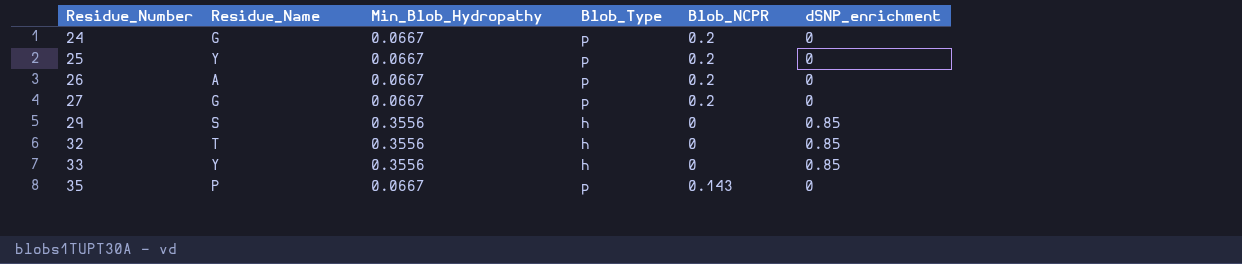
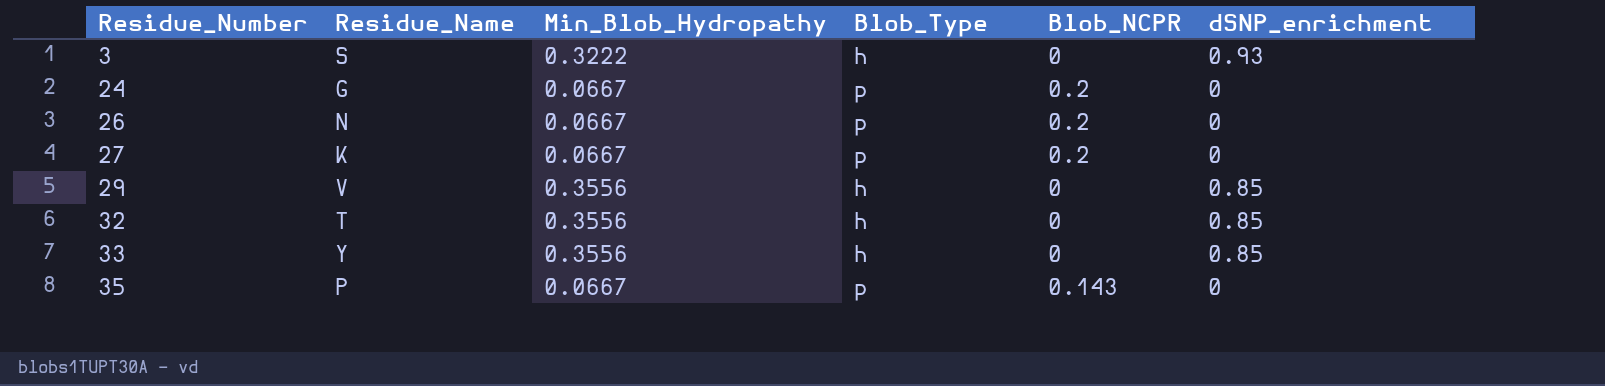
row 25: Y | 0.0667 | p | 0.2 | 0 -> none
row 3: none -> S | 0.3222 | h | 0 | 0.93
26 | Residue_Name: A -> N
27 | Residue_Name: G -> K
29 | Residue_Name: S -> V

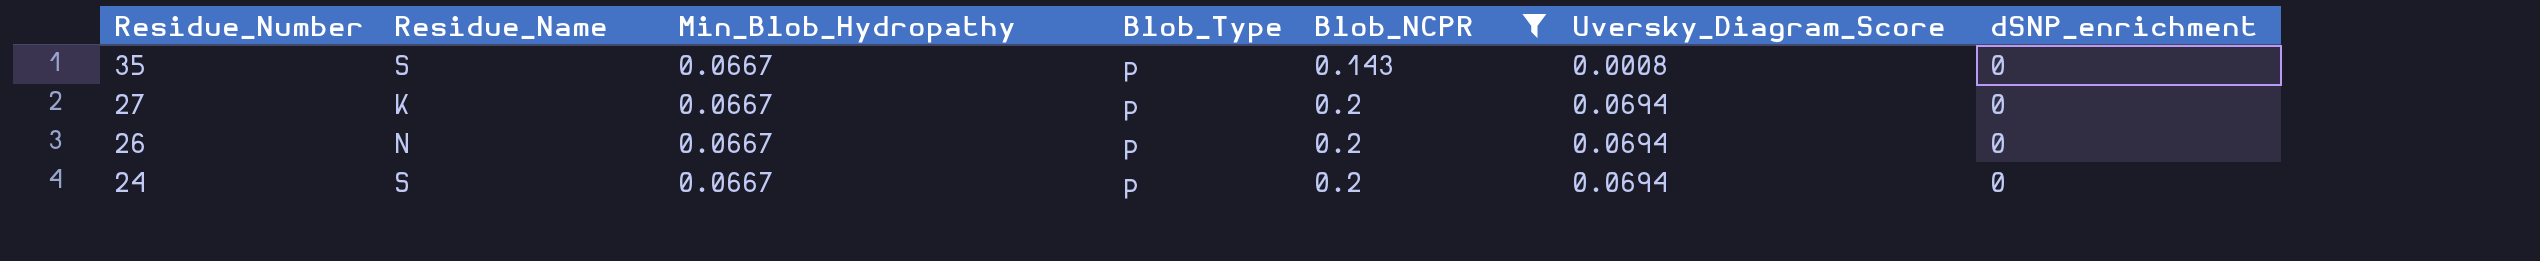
filter: none -> Blob_NCPR != 0
row order: Residue_Number ascending -> Residue_Number descending
column Uversky_Diagram_Score | position: none -> 6
35 | Residue_Name: P -> S
24 | Residue_Name: G -> S

